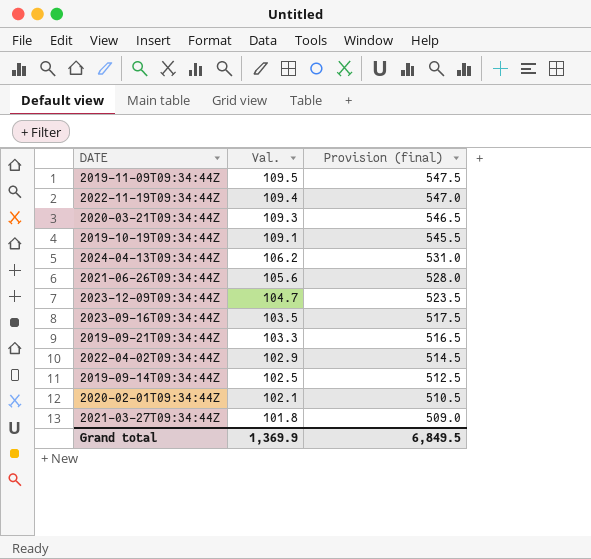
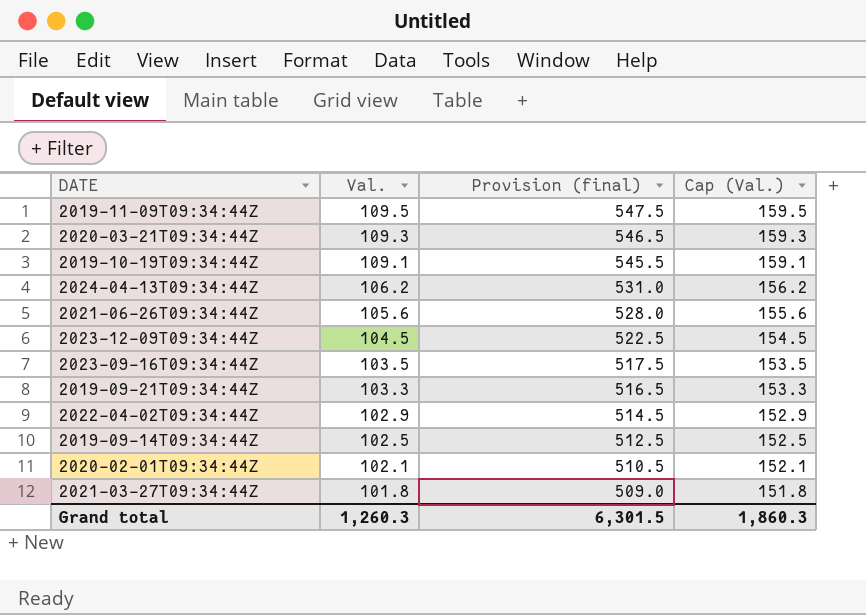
column Cap (Val.) | formula: none -> [Val.] + 50
row 2022-11-19T09:34:44Z: 109.4 | 547.0 -> none
2023-12-09T09:34:44Z | Val.: 104.7 -> 104.5
2023-12-09T09:34:44Z | Provision (final): 523.5 -> 522.5
Grand total | Val.: 1,369.9 -> 1,260.3
Grand total | Provision (final): 6,849.5 -> 6,301.5

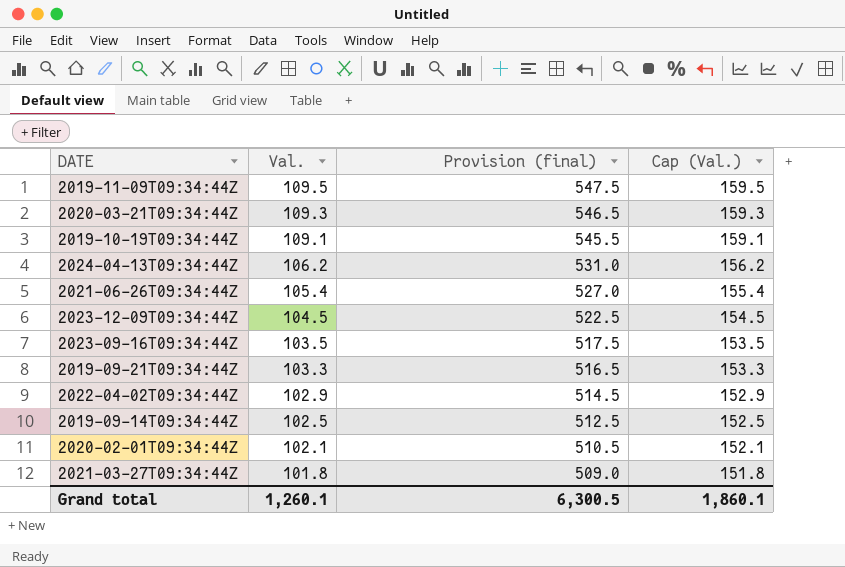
2021-06-26T09:34:44Z | Val.: 105.6 -> 105.4
2021-06-26T09:34:44Z | Provision (final): 528.0 -> 527.0
2021-06-26T09:34:44Z | Cap (Val.): 155.6 -> 155.4
Grand total | Val.: 1,260.3 -> 1,260.1
Grand total | Provision (final): 6,301.5 -> 6,300.5
Grand total | Cap (Val.): 1,860.3 -> 1,860.1

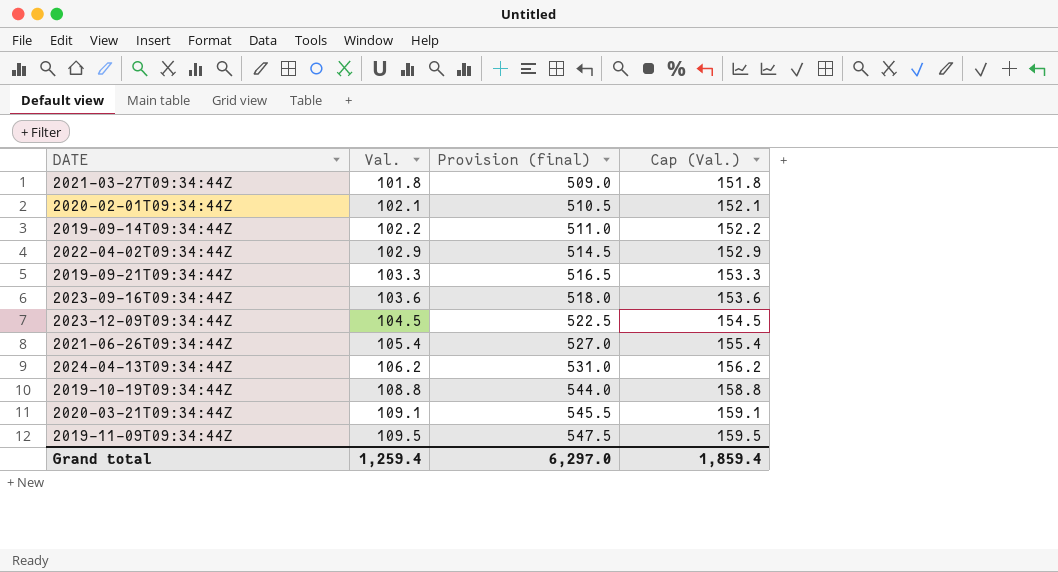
row order: Val. descending -> Val. ascending
2019-09-14T09:34:44Z | Val.: 102.5 -> 102.2
2019-09-14T09:34:44Z | Provision (final): 512.5 -> 511.0
2019-09-14T09:34:44Z | Cap (Val.): 152.5 -> 152.2
2023-09-16T09:34:44Z | Val.: 103.5 -> 103.6
2023-09-16T09:34:44Z | Provision (final): 517.5 -> 518.0
2023-09-16T09:34:44Z | Cap (Val.): 153.5 -> 153.6
2019-10-19T09:34:44Z | Val.: 109.1 -> 108.8
2019-10-19T09:34:44Z | Provision (final): 545.5 -> 544.0
2019-10-19T09:34:44Z | Cap (Val.): 159.1 -> 158.8
2020-03-21T09:34:44Z | Val.: 109.3 -> 109.1
2020-03-21T09:34:44Z | Provision (final): 546.5 -> 545.5
2020-03-21T09:34:44Z | Cap (Val.): 159.3 -> 159.1
Grand total | Val.: 1,260.1 -> 1,259.4
Grand total | Provision (final): 6,300.5 -> 6,297.0
Grand total | Cap (Val.): 1,860.1 -> 1,859.4

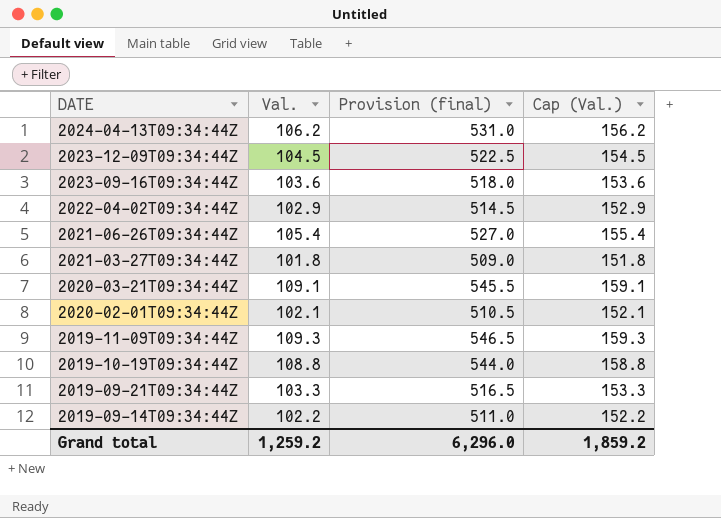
row order: Val. ascending -> DATE descending
2019-11-09T09:34:44Z | Val.: 109.5 -> 109.3
2019-11-09T09:34:44Z | Provision (final): 547.5 -> 546.5
2019-11-09T09:34:44Z | Cap (Val.): 159.5 -> 159.3
Grand total | Val.: 1,259.4 -> 1,259.2
Grand total | Provision (final): 6,297.0 -> 6,296.0
Grand total | Cap (Val.): 1,859.4 -> 1,859.2

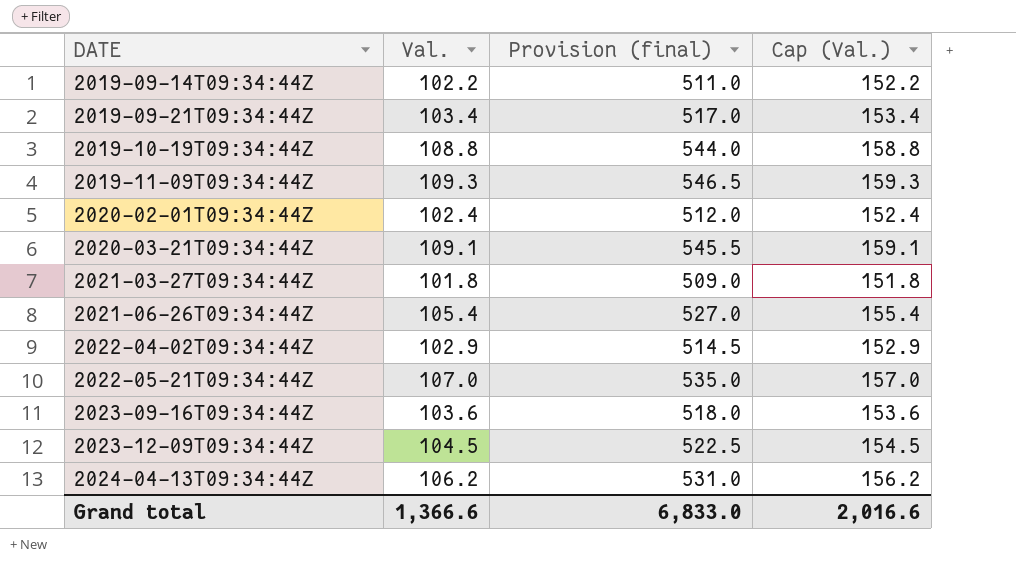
row order: DATE descending -> DATE ascending
2019-09-21T09:34:44Z | Val.: 103.3 -> 103.4
2019-09-21T09:34:44Z | Provision (final): 516.5 -> 517.0
2019-09-21T09:34:44Z | Cap (Val.): 153.3 -> 153.4
2020-02-01T09:34:44Z | Val.: 102.1 -> 102.4
2020-02-01T09:34:44Z | Provision (final): 510.5 -> 512.0
2020-02-01T09:34:44Z | Cap (Val.): 152.1 -> 152.4
row 2022-05-21T09:34:44Z: none -> 107.0 | 535.0 | 157.0
Grand total | Val.: 1,259.2 -> 1,366.6
Grand total | Provision (final): 6,296.0 -> 6,833.0
Grand total | Cap (Val.): 1,859.2 -> 2,016.6

